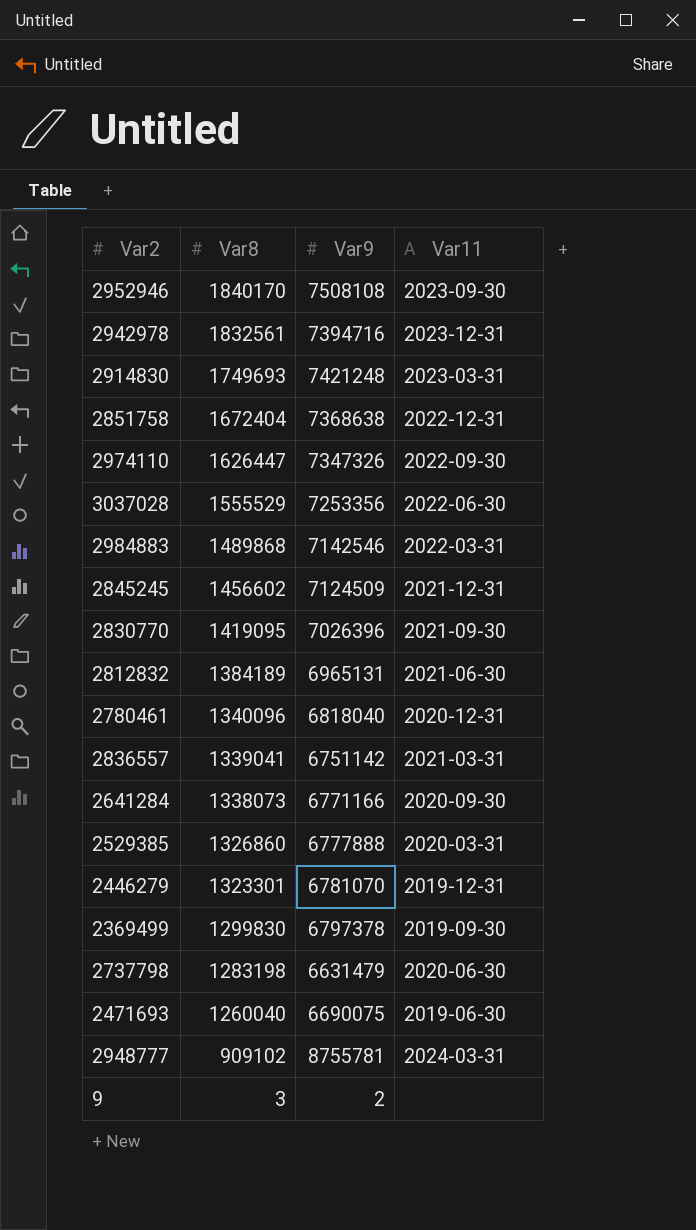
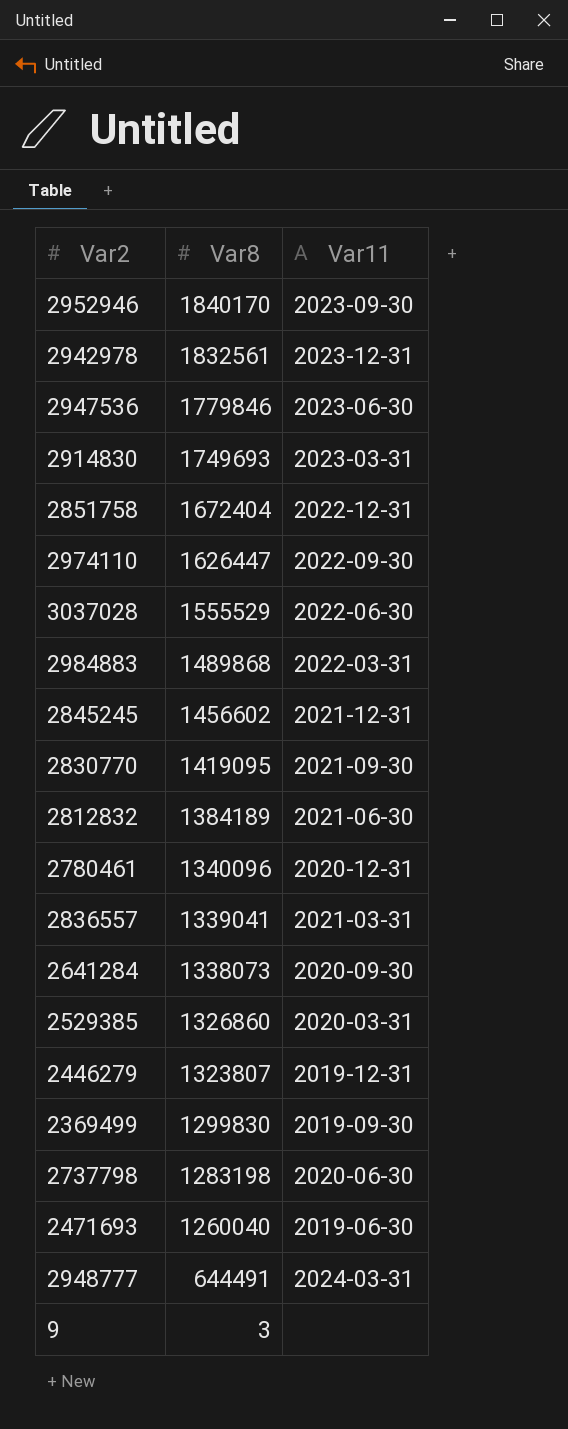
column Var9 | position: 3 -> none
row 2947536: none -> 1779846 | 2023-06-30
2446279 | Var8: 1323301 -> 1323807
2948777 | Var8: 909102 -> 644491

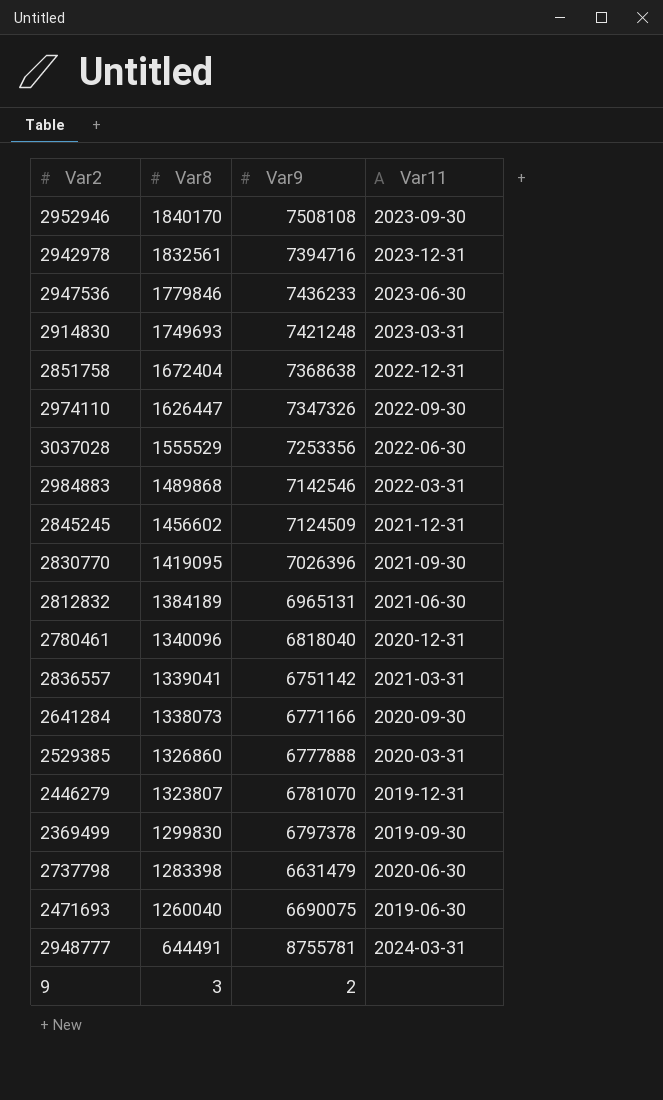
column Var9 | position: none -> 3
2737798 | Var8: 1283198 -> 1283398

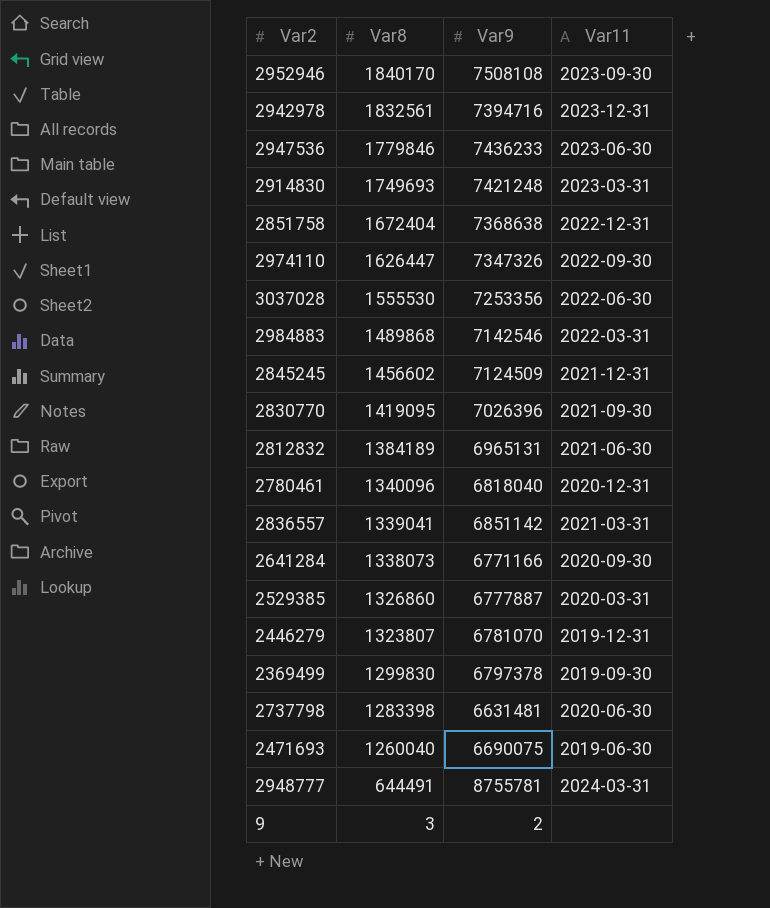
3037028 | Var8: 1555529 -> 1555530
2836557 | Var9: 6751142 -> 6851142
2529385 | Var9: 6777888 -> 6777887
2737798 | Var9: 6631479 -> 6631481

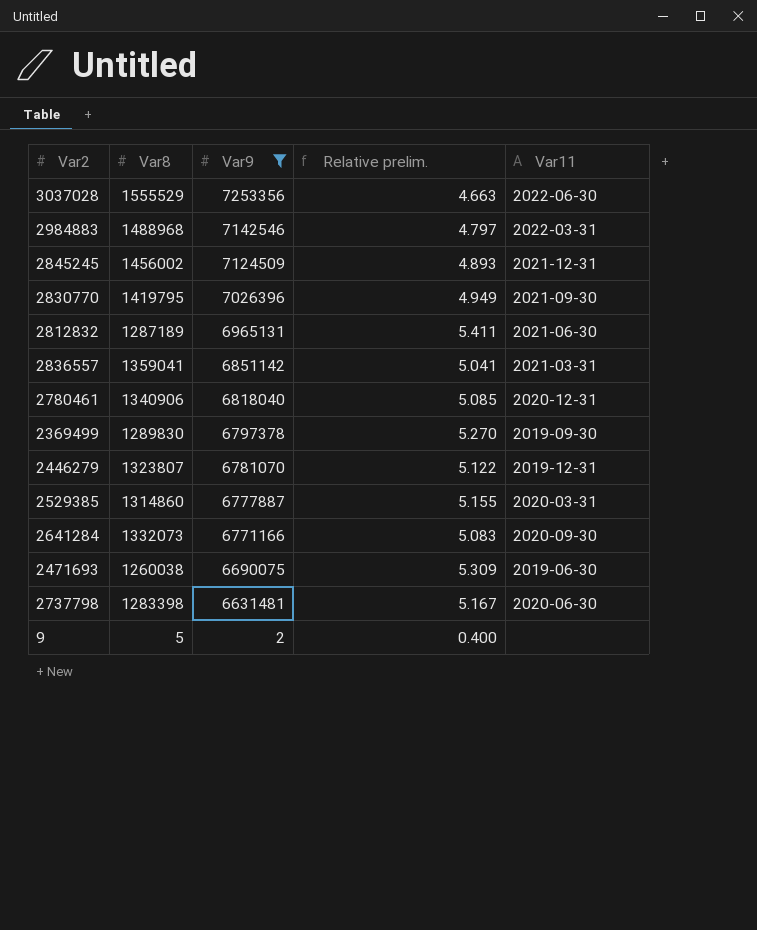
filter: none -> Var9 <= 7253356
row order: Var8 descending -> Var9 descending
column Relative prelim. | formula: none -> [Var9] / [Var8]
3037028 | Var8: 1555530 -> 1555529
2984883 | Var8: 1489868 -> 1488968
2845245 | Var8: 1456602 -> 1456002
2830770 | Var8: 1419095 -> 1419795
2812832 | Var8: 1384189 -> 1287189
2836557 | Var8: 1339041 -> 1359041
2780461 | Var8: 1340096 -> 1340906
2369499 | Var8: 1299830 -> 1289830
2529385 | Var8: 1326860 -> 1314860
2641284 | Var8: 1338073 -> 1332073
2471693 | Var8: 1260040 -> 1260038
9 | Var8: 3 -> 5

